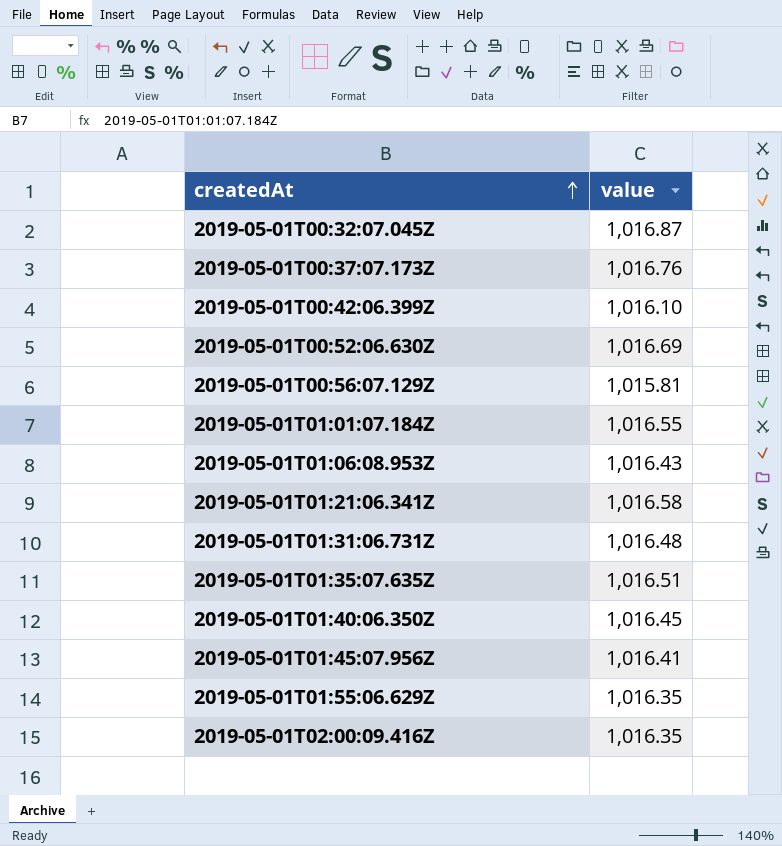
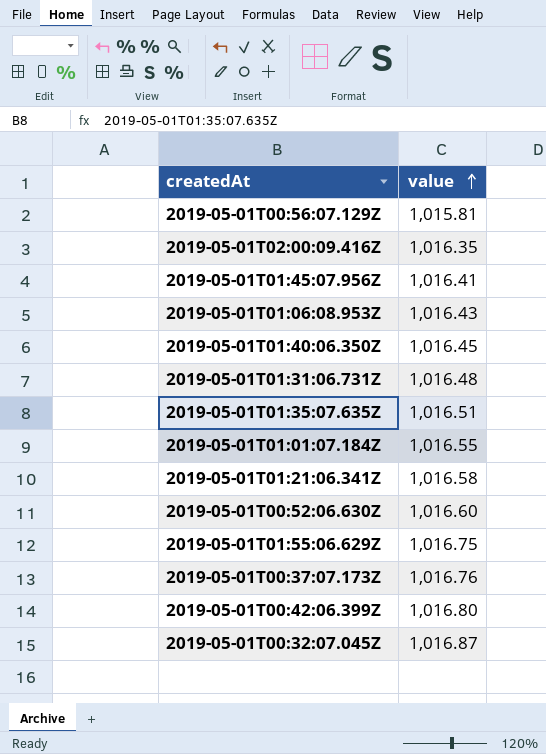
row order: createdAt ascending -> value ascending
2019-05-01T00:52:06.630Z | value: 1,016.69 -> 1,016.60
2019-05-01T01:55:06.629Z | value: 1,016.35 -> 1,016.75
2019-05-01T00:42:06.399Z | value: 1,016.10 -> 1,016.80

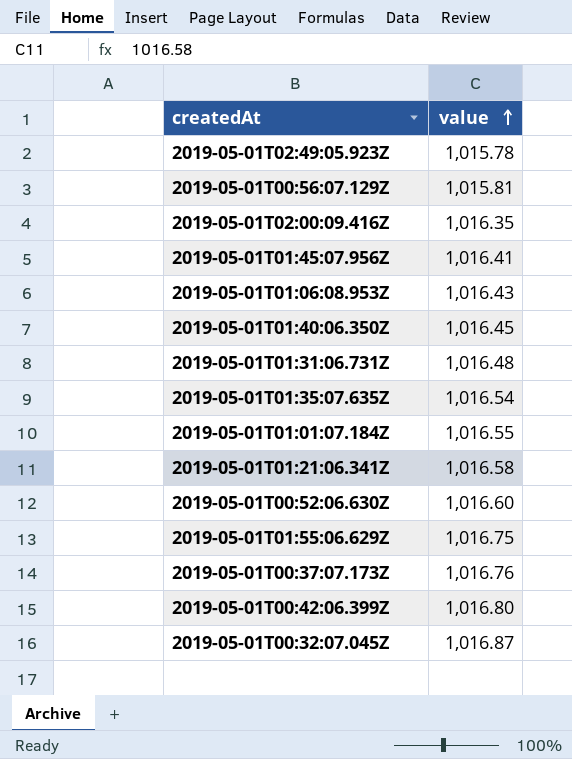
row 2019-05-01T02:49:05.923Z: none -> 1,015.78
2019-05-01T01:35:07.635Z | value: 1,016.51 -> 1,016.54

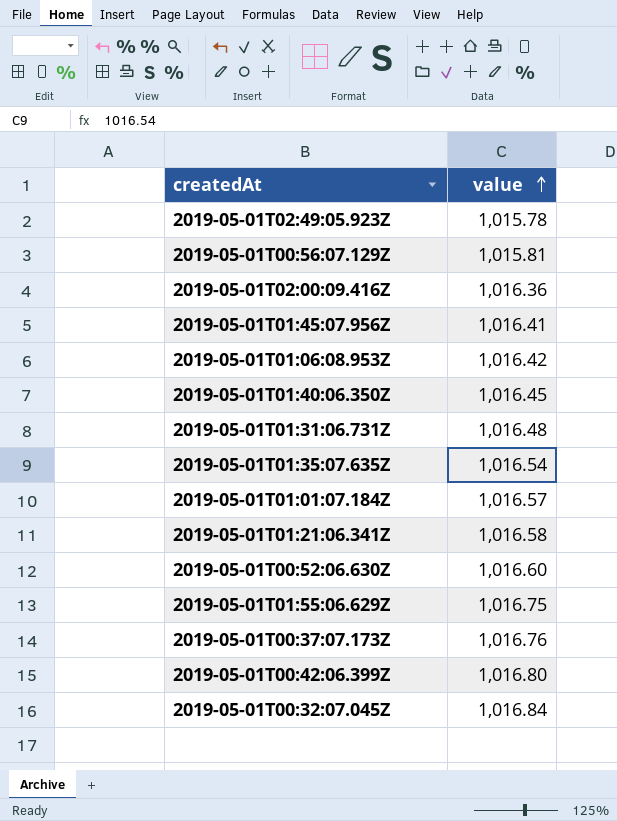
2019-05-01T02:00:09.416Z | value: 1,016.35 -> 1,016.36
2019-05-01T01:06:08.953Z | value: 1,016.43 -> 1,016.42
2019-05-01T01:01:07.184Z | value: 1,016.55 -> 1,016.57
2019-05-01T00:32:07.045Z | value: 1,016.87 -> 1,016.84

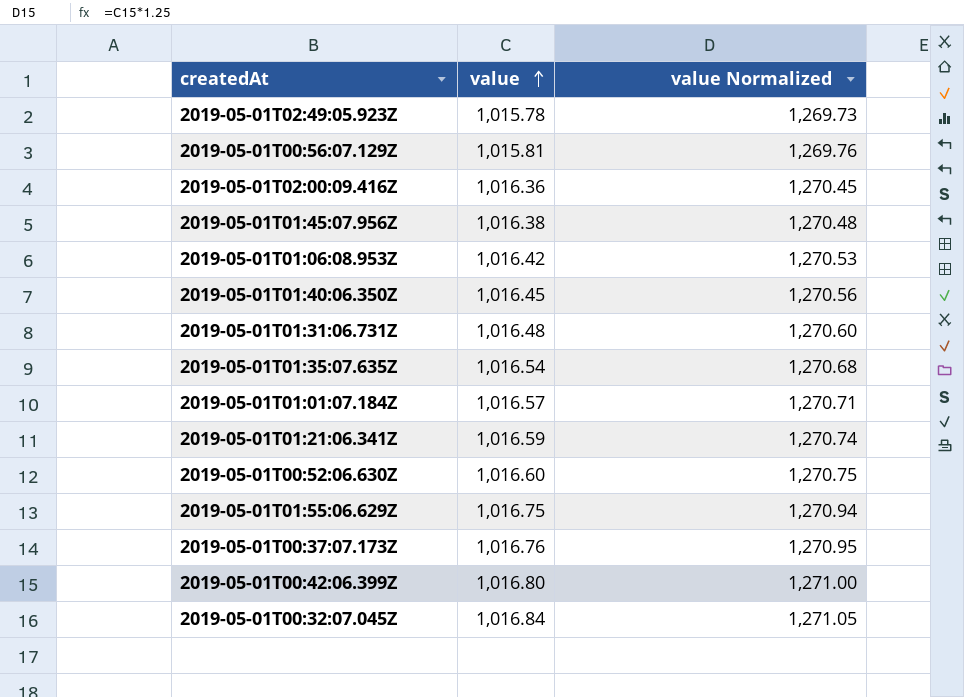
column value Normalized | formula: none -> [value] * 1.25
2019-05-01T01:45:07.956Z | value: 1,016.41 -> 1,016.38
2019-05-01T01:21:06.341Z | value: 1,016.58 -> 1,016.59

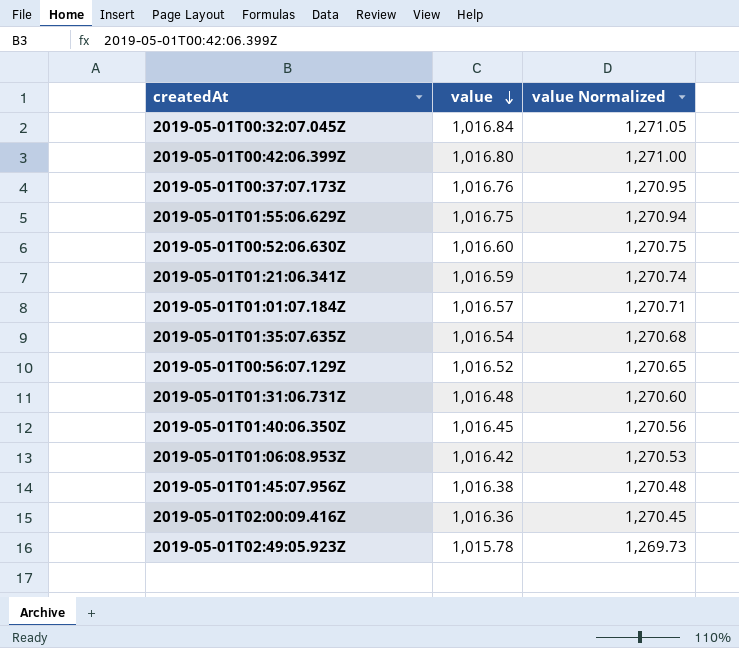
row order: value ascending -> value descending
2019-05-01T00:56:07.129Z | value: 1,015.81 -> 1,016.52
2019-05-01T00:56:07.129Z | value Normalized: 1,269.76 -> 1,270.65

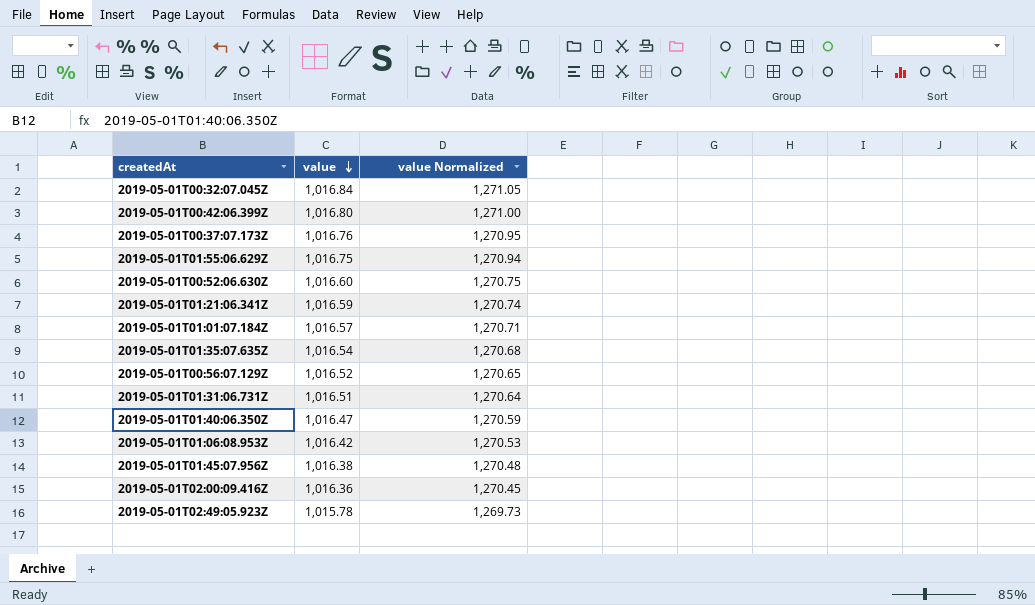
2019-05-01T01:31:06.731Z | value: 1,016.48 -> 1,016.51
2019-05-01T01:31:06.731Z | value Normalized: 1,270.60 -> 1,270.64
2019-05-01T01:40:06.350Z | value: 1,016.45 -> 1,016.47
2019-05-01T01:40:06.350Z | value Normalized: 1,270.56 -> 1,270.59

